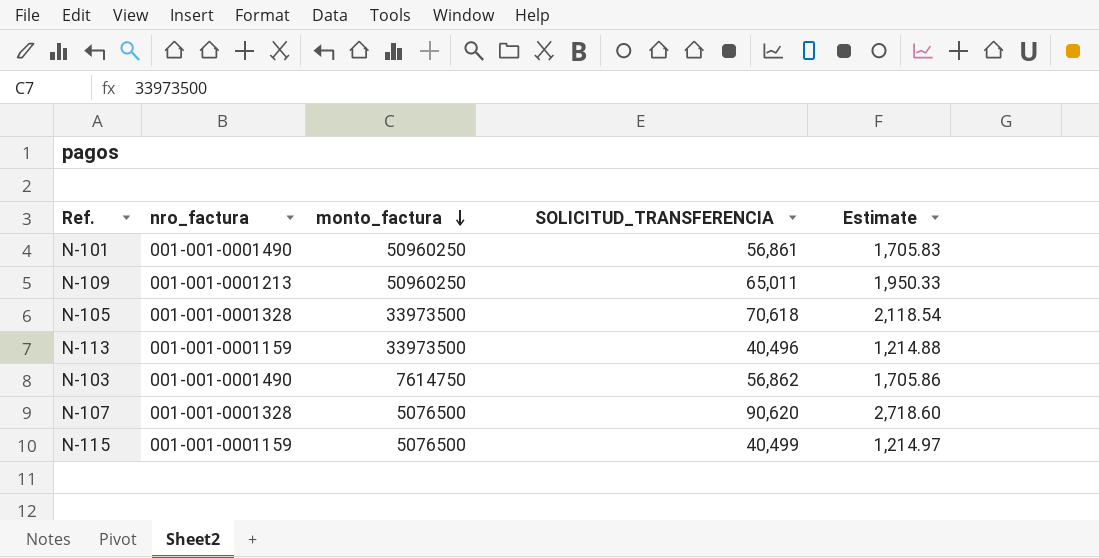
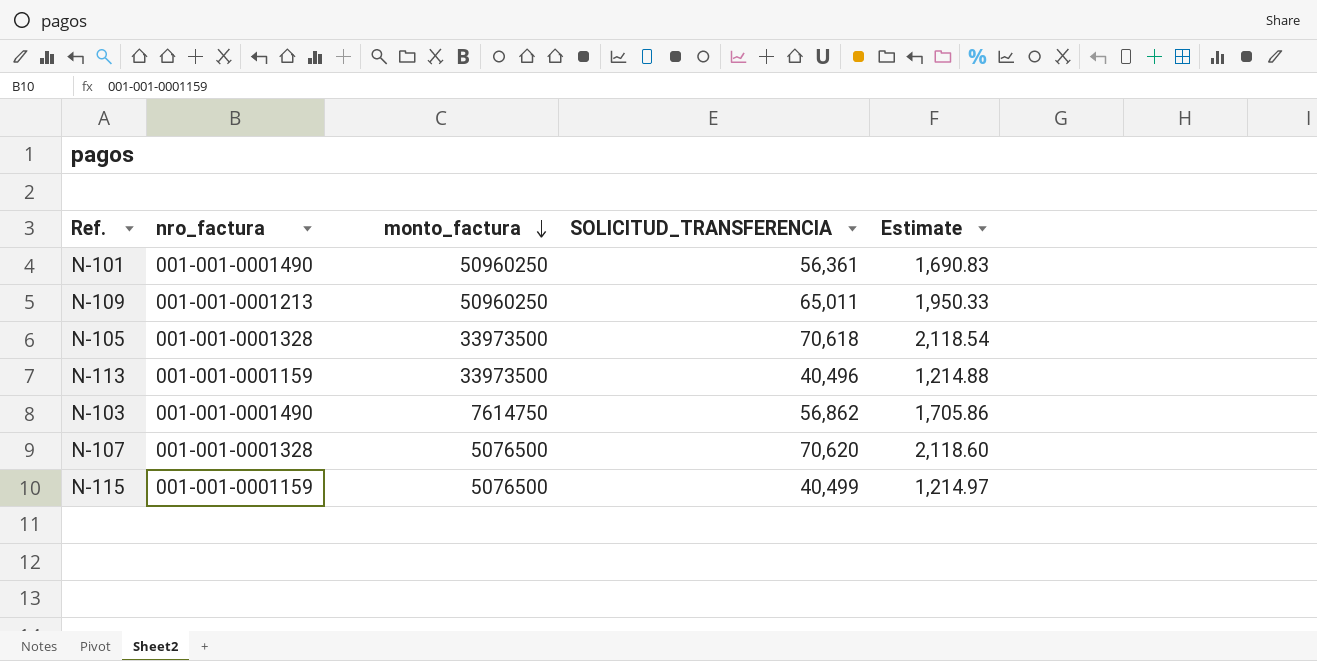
N-101 | SOLICITUD_TRANSFERENCIA: 56,861 -> 56,361
N-101 | Estimate: 1,705.83 -> 1,690.83
N-107 | SOLICITUD_TRANSFERENCIA: 90,620 -> 70,620
N-107 | Estimate: 2,718.60 -> 2,118.60

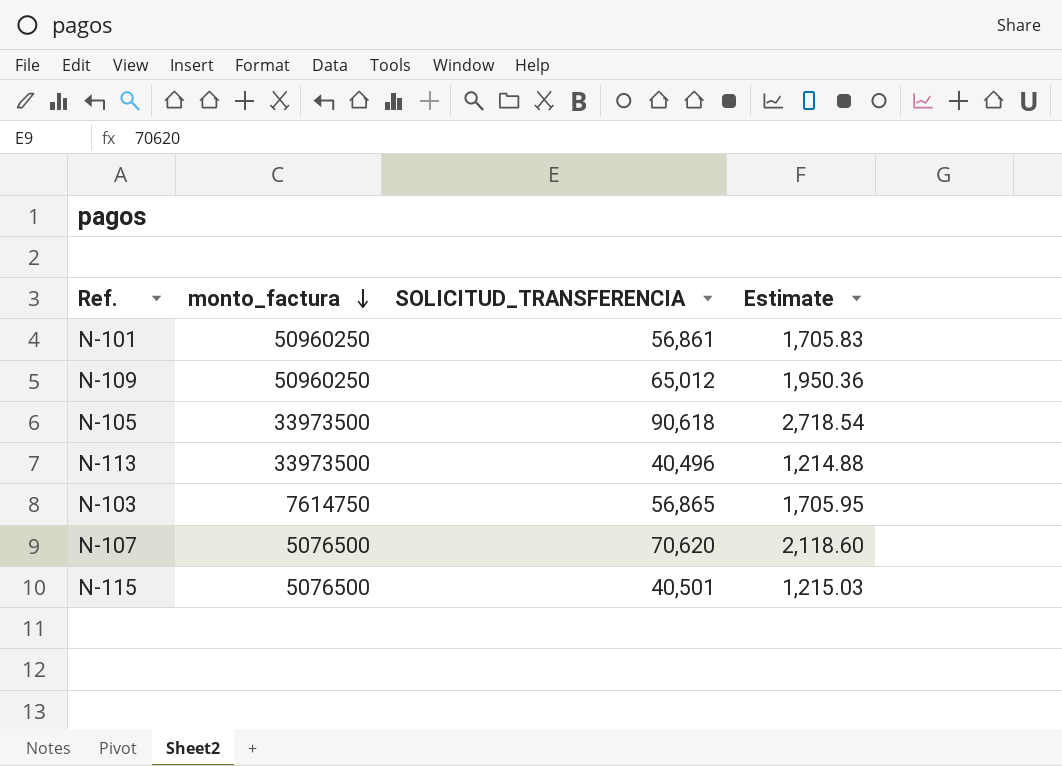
column nro_factura | position: 2 -> none
N-101 | SOLICITUD_TRANSFERENCIA: 56,361 -> 56,861
N-101 | Estimate: 1,690.83 -> 1,705.83
N-109 | SOLICITUD_TRANSFERENCIA: 65,011 -> 65,012
N-109 | Estimate: 1,950.33 -> 1,950.36
N-105 | SOLICITUD_TRANSFERENCIA: 70,618 -> 90,618
N-105 | Estimate: 2,118.54 -> 2,718.54
N-103 | SOLICITUD_TRANSFERENCIA: 56,862 -> 56,865
N-103 | Estimate: 1,705.86 -> 1,705.95
N-115 | SOLICITUD_TRANSFERENCIA: 40,499 -> 40,501
N-115 | Estimate: 1,214.97 -> 1,215.03

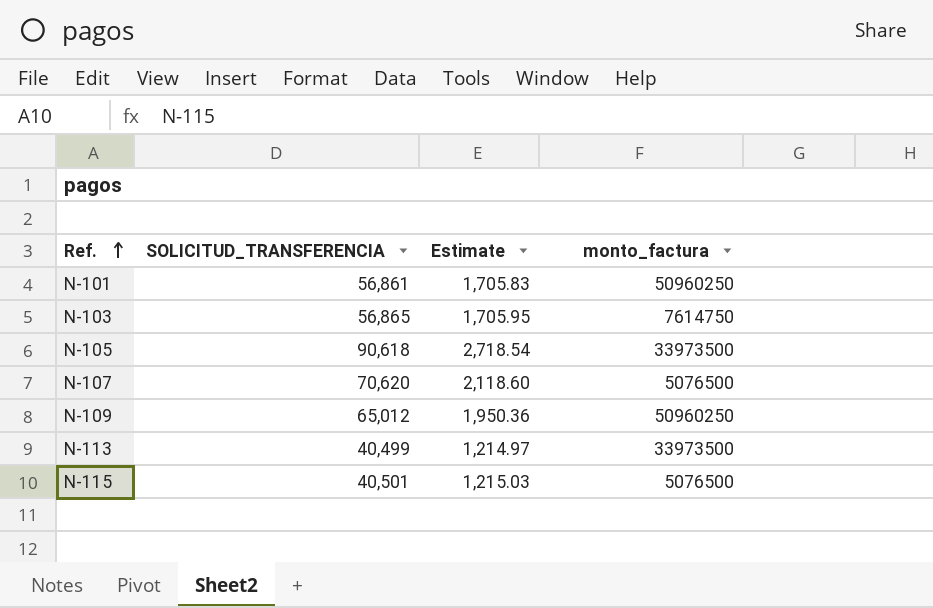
row order: monto_factura descending -> Ref. ascending
column monto_factura | position: 2 -> 4
N-113 | SOLICITUD_TRANSFERENCIA: 40,496 -> 40,499
N-113 | Estimate: 1,214.88 -> 1,214.97

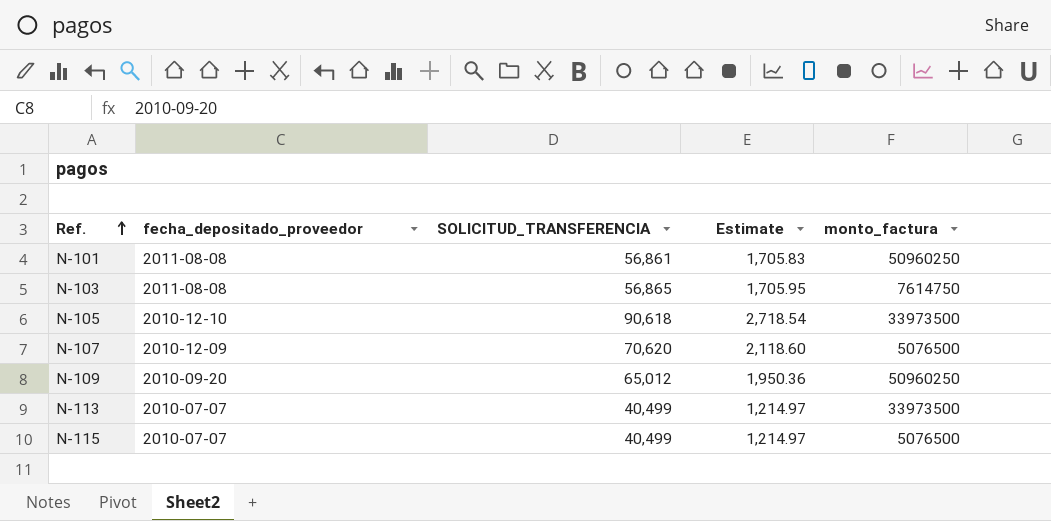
column fecha_depositado_proveedor | position: none -> 2
N-115 | SOLICITUD_TRANSFERENCIA: 40,501 -> 40,499
N-115 | Estimate: 1,215.03 -> 1,214.97

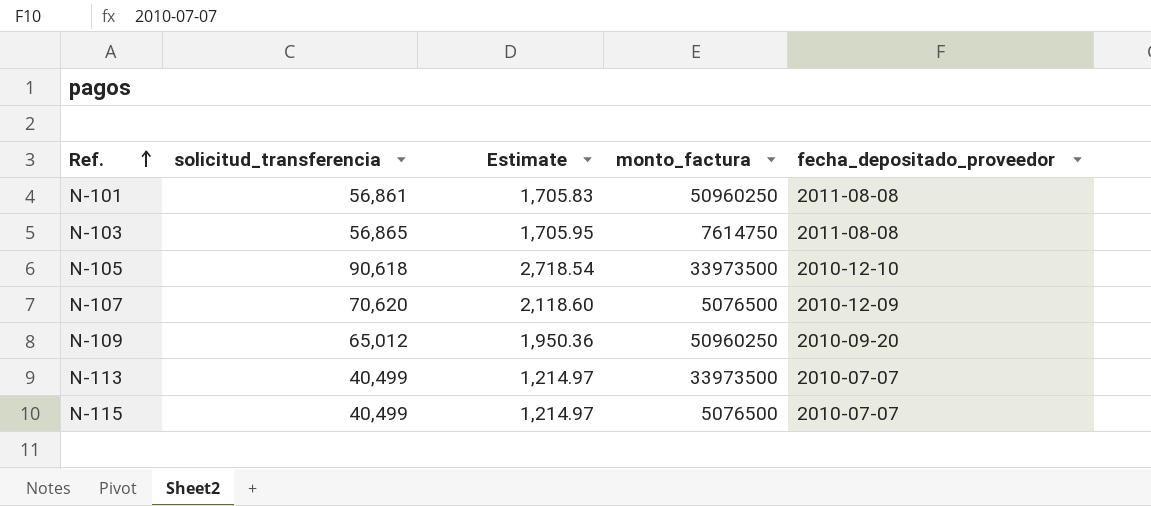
column name: SOLICITUD_TRANSFERENCIA -> solicitud_transferencia
column fecha_depositado_proveedor | position: 2 -> 5

